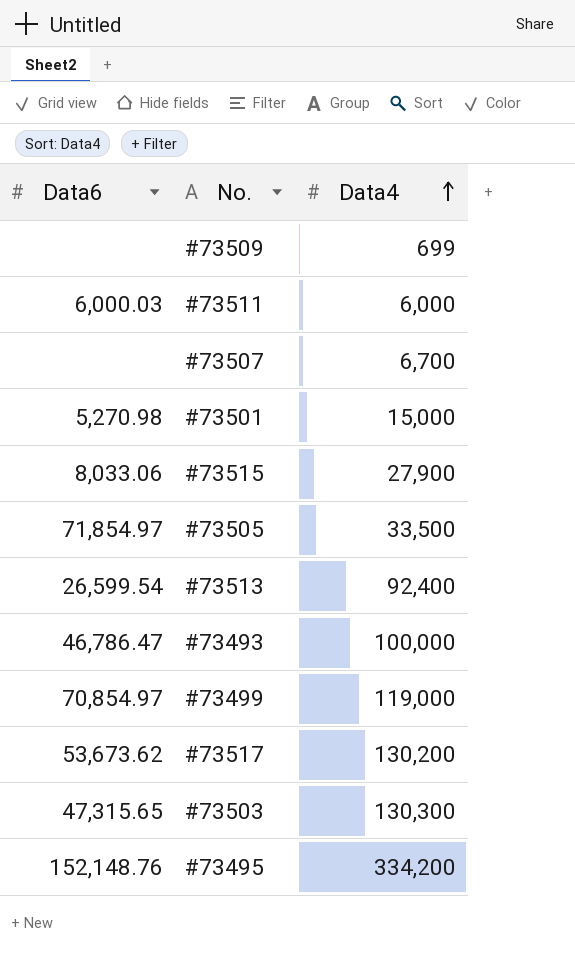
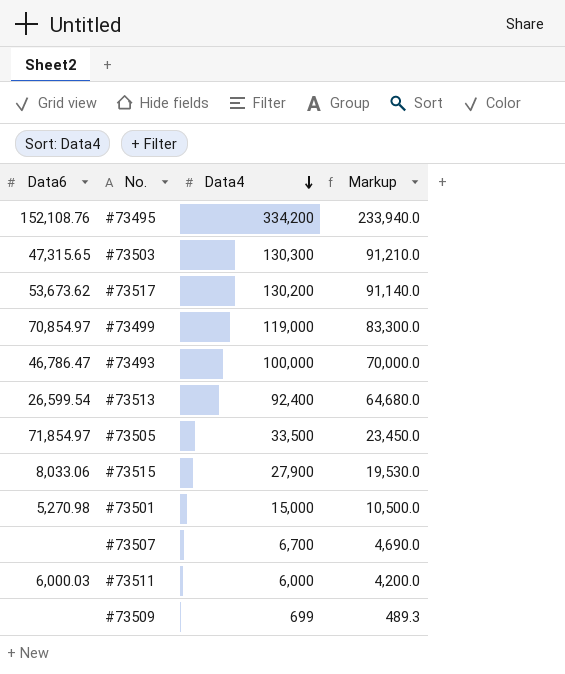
row order: Data4 ascending -> Data4 descending
column Markup | formula: none -> [Data4] * 0.7
#73495 | Data6: 152,148.76 -> 152,108.76

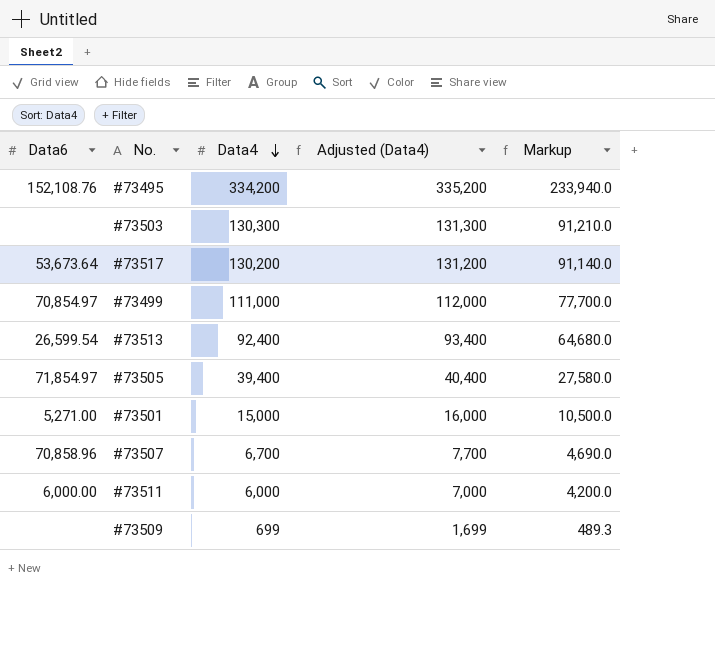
column Adjusted (Data4) | formula: none -> [Data4] + 1000
row #73493: 46,786.47 | 100,000 | 70,000.0 -> none
row #73515: 8,033.06 | 27,900 | 19,530.0 -> none
#73503 | Data6: 47,315.65 -> none
#73517 | Data6: 53,673.62 -> 53,673.64
#73499 | Data4: 119,000 -> 111,000
#73499 | Markup: 83,300.0 -> 77,700.0
#73505 | Data4: 33,500 -> 39,400
#73505 | Markup: 23,450.0 -> 27,580.0
#73501 | Data6: 5,270.98 -> 5,271.00
#73507 | Data6: none -> 70,858.96
#73511 | Data6: 6,000.03 -> 6,000.00

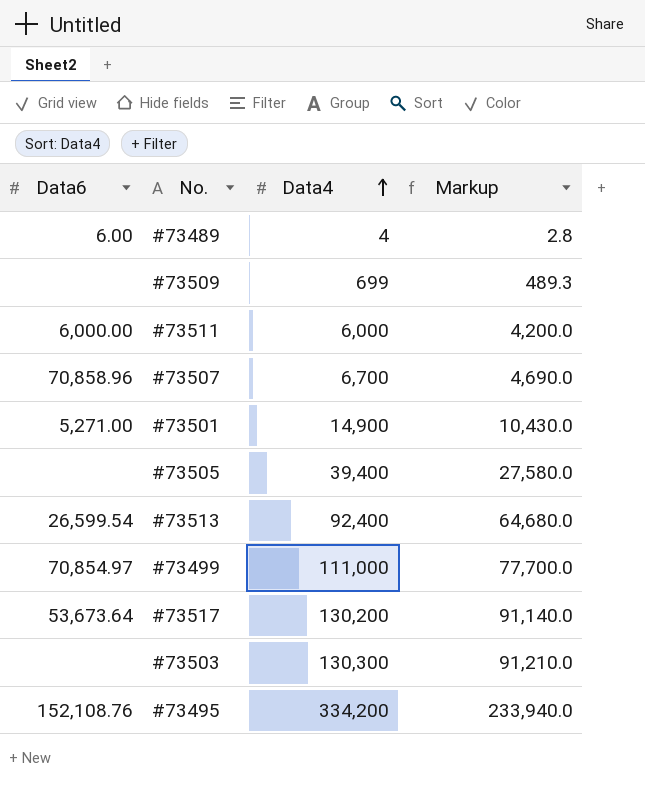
row order: Data4 descending -> Data4 ascending
column Adjusted (Data4) | formula: [Data4] + 1000 -> none
row #73489: none -> 6.00 | 4 | 2.8
#73501 | Data4: 15,000 -> 14,900
#73501 | Markup: 10,500.0 -> 10,430.0
#73505 | Data6: 71,854.97 -> none

